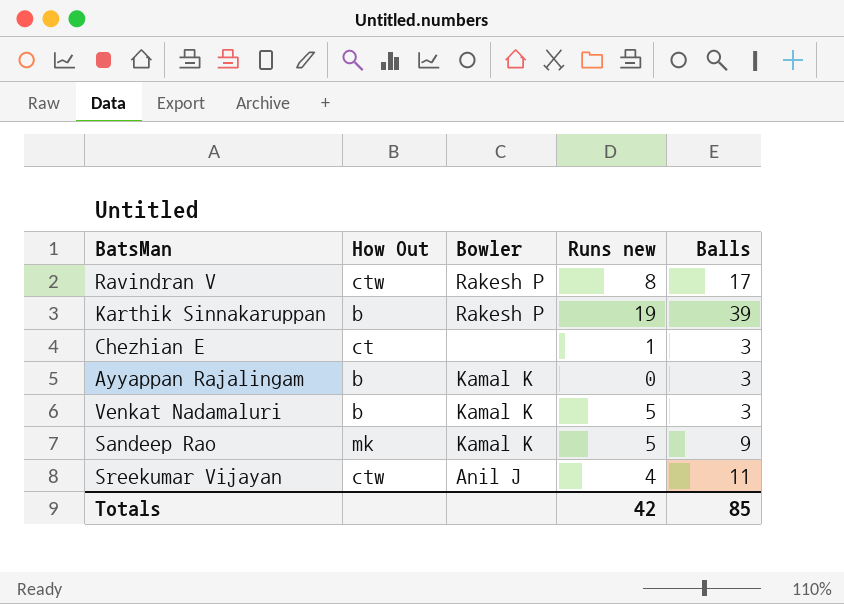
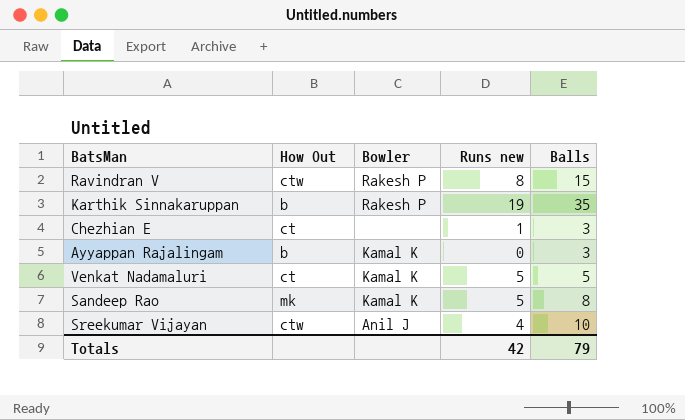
Ravindran V | Balls: 17 -> 15
Karthik Sinnakaruppan | Balls: 39 -> 35
Venkat Nadamaluri | How Out: b -> ct
Venkat Nadamaluri | Balls: 3 -> 5
Sandeep Rao | Balls: 9 -> 8
Sreekumar Vijayan | Balls: 11 -> 10
Totals | Balls: 85 -> 79

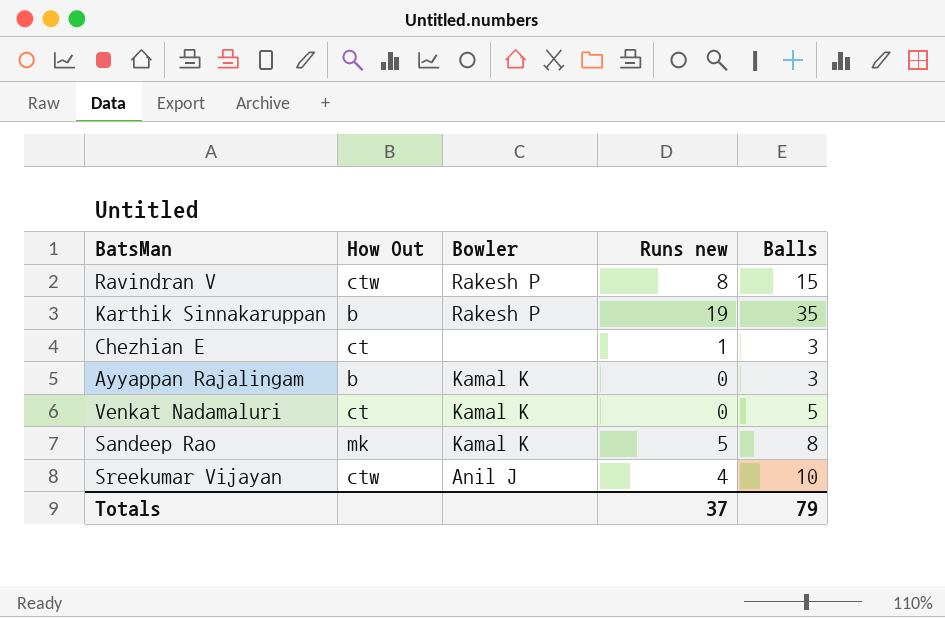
Venkat Nadamaluri | Runs new: 5 -> 0
Totals | Runs new: 42 -> 37

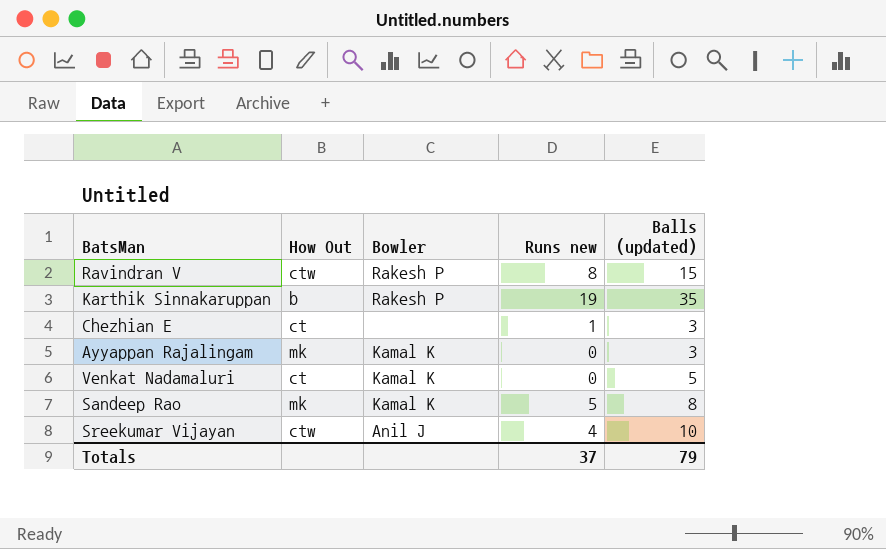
column name: Balls -> Balls (updated)
Ayyappan Rajalingam | How Out: b -> mk

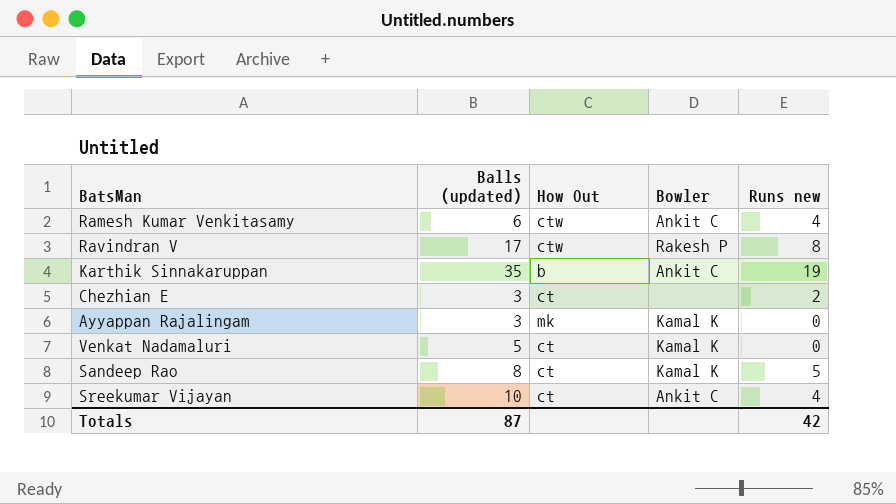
column Balls (updated) | position: 5 -> 2
row Ramesh Kumar Venkitasamy: none -> 6 | ctw | Ankit C | 4
Ravindran V | Balls (updated): 15 -> 17
Karthik Sinnakaruppan | Bowler: Rakesh P -> Ankit C
Chezhian E | Runs new: 1 -> 2
Sandeep Rao | How Out: mk -> ct
Sreekumar Vijayan | How Out: ctw -> ct
Sreekumar Vijayan | Bowler: Anil J -> Ankit C
Totals | Balls (updated): 79 -> 87
Totals | Runs new: 37 -> 42

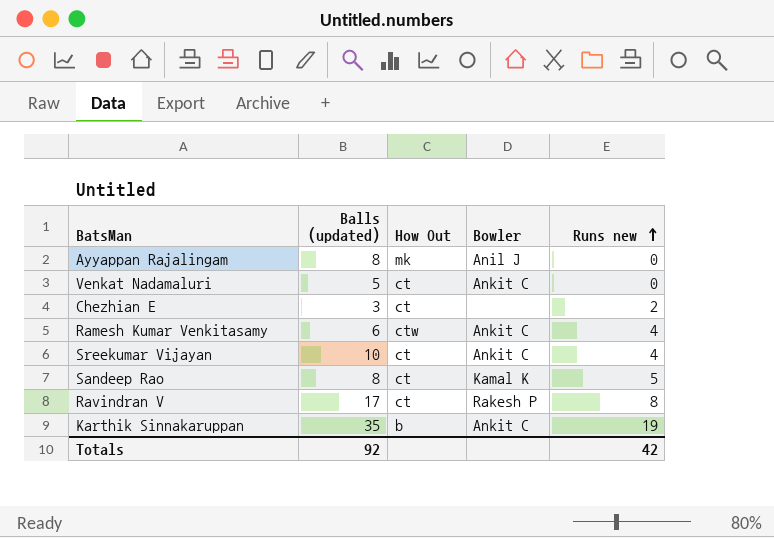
row order: none -> Runs new ascending
Ayyappan Rajalingam | Balls (updated): 3 -> 8
Ayyappan Rajalingam | Bowler: Kamal K -> Anil J
Venkat Nadamaluri | Bowler: Kamal K -> Ankit C
Ravindran V | How Out: ctw -> ct
Totals | Balls (updated): 87 -> 92

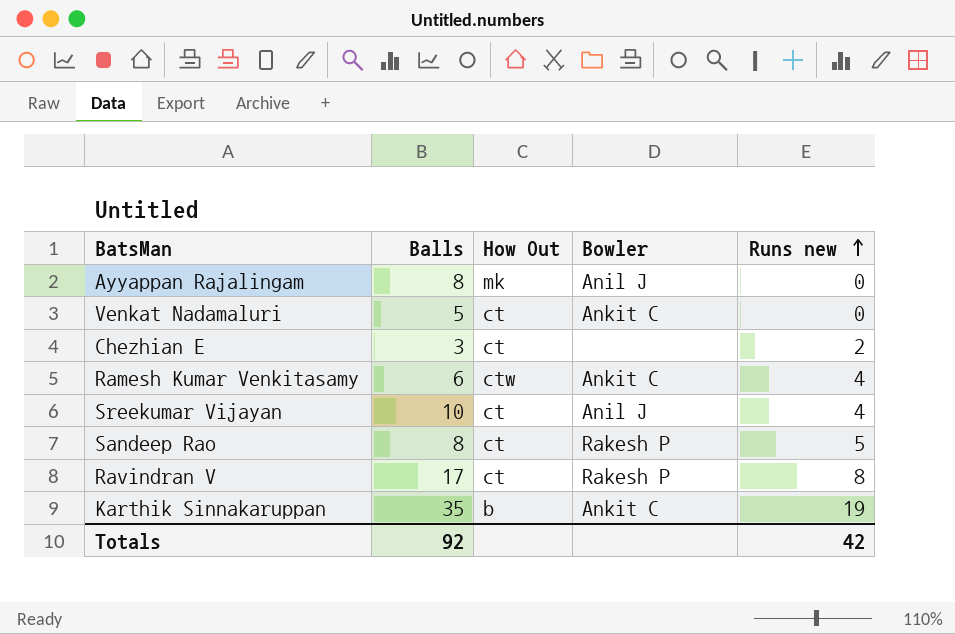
column name: Balls (updated) -> Balls
Sreekumar Vijayan | Bowler: Ankit C -> Anil J
Sandeep Rao | Bowler: Kamal K -> Rakesh P

